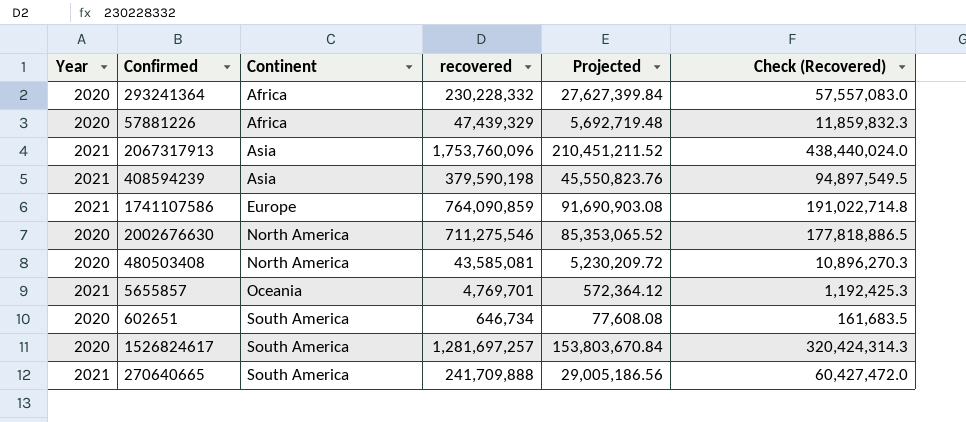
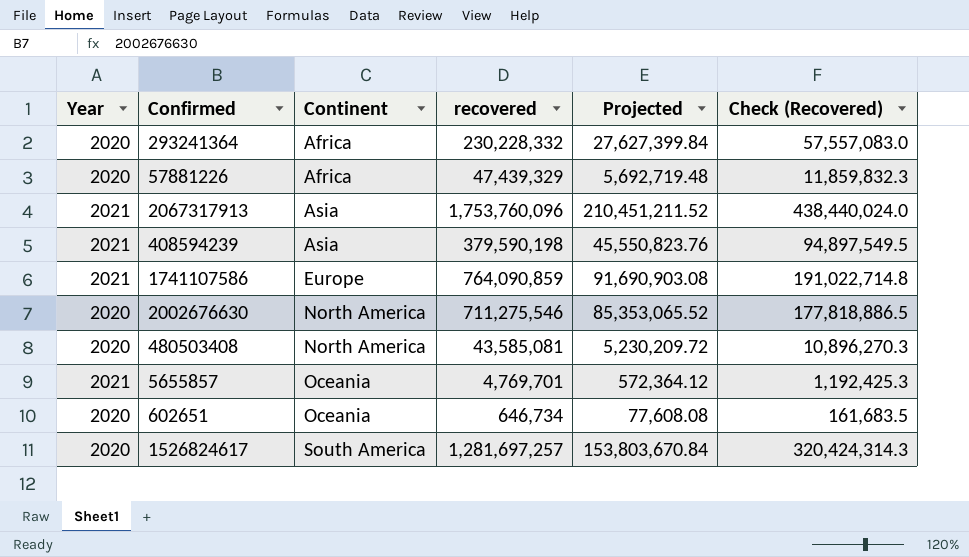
row 270640665: 2021 | South America | 241,709,888 | 29,005,186.56 | 60,427,472.0 -> none
602651 | Continent: South America -> Oceania

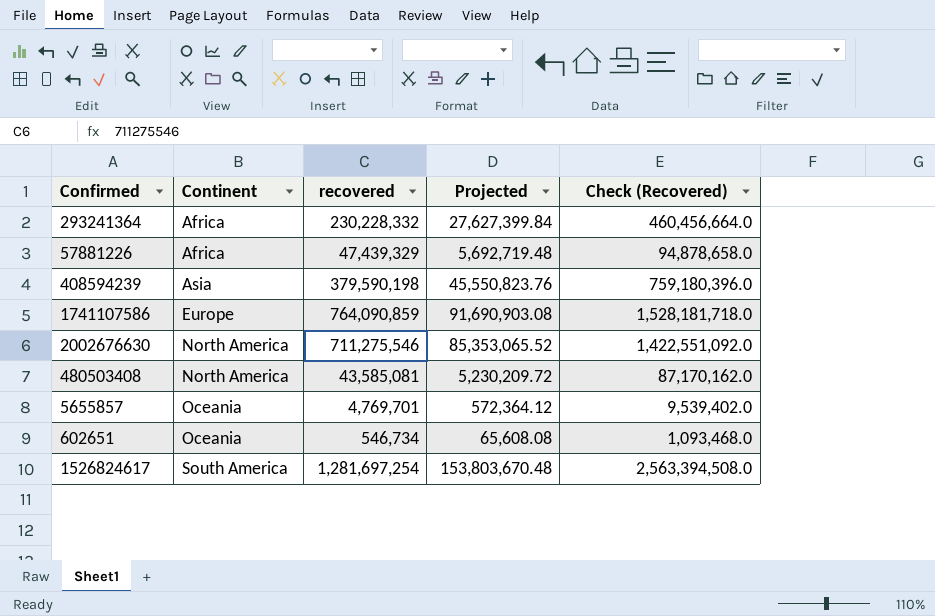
column Year | position: 1 -> none
column Check (Recovered) | formula: [recovered] * 0.25 -> [recovered] * 2
row 2067317913: 2021 | Asia | 1,753,760,096 | 210,451,211.52 | 438,440,024.0 -> none
602651 | recovered: 646,734 -> 546,734
602651 | Projected: 77,608.08 -> 65,608.08
1526824617 | recovered: 1,281,697,257 -> 1,281,697,254
1526824617 | Projected: 153,803,670.84 -> 153,803,670.48

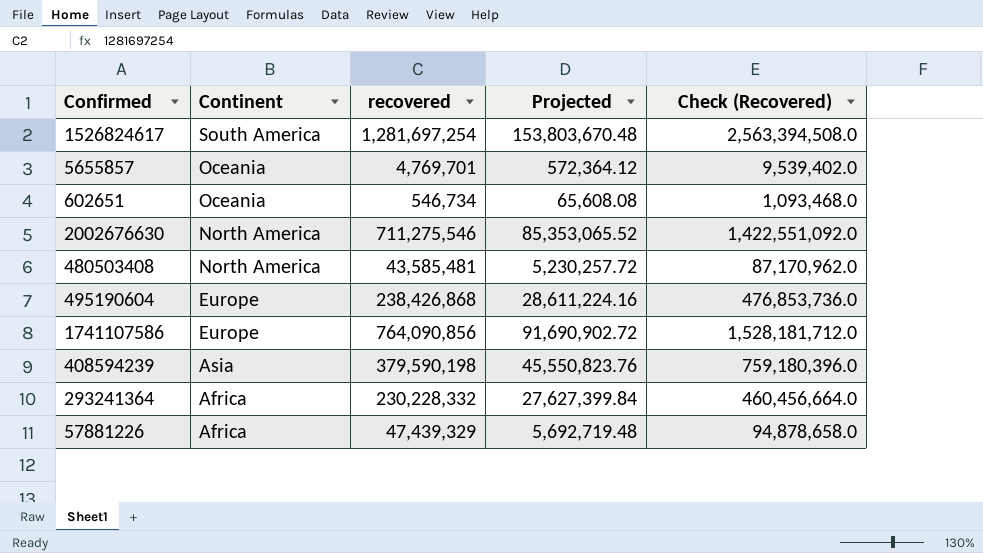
row order: Continent ascending -> Continent descending
480503408 | recovered: 43,585,081 -> 43,585,481
480503408 | Projected: 5,230,209.72 -> 5,230,257.72
480503408 | Check (Recovered): 87,170,162.0 -> 87,170,962.0
row 495190604: none -> Europe | 238,426,868 | 28,611,224.16 | 476,853,736.0
1741107586 | recovered: 764,090,859 -> 764,090,856
1741107586 | Projected: 91,690,903.08 -> 91,690,902.72
1741107586 | Check (Recovered): 1,528,181,718.0 -> 1,528,181,712.0

